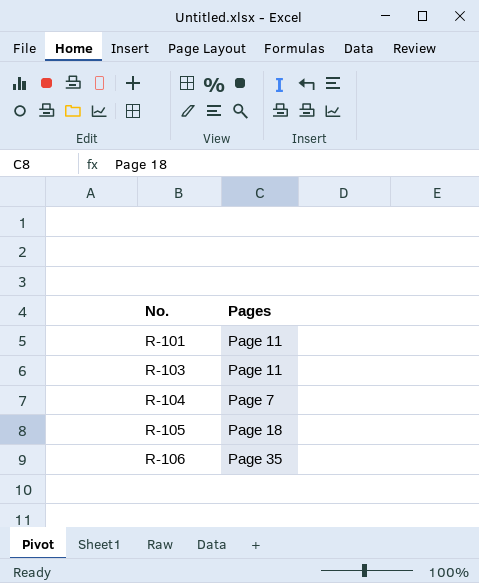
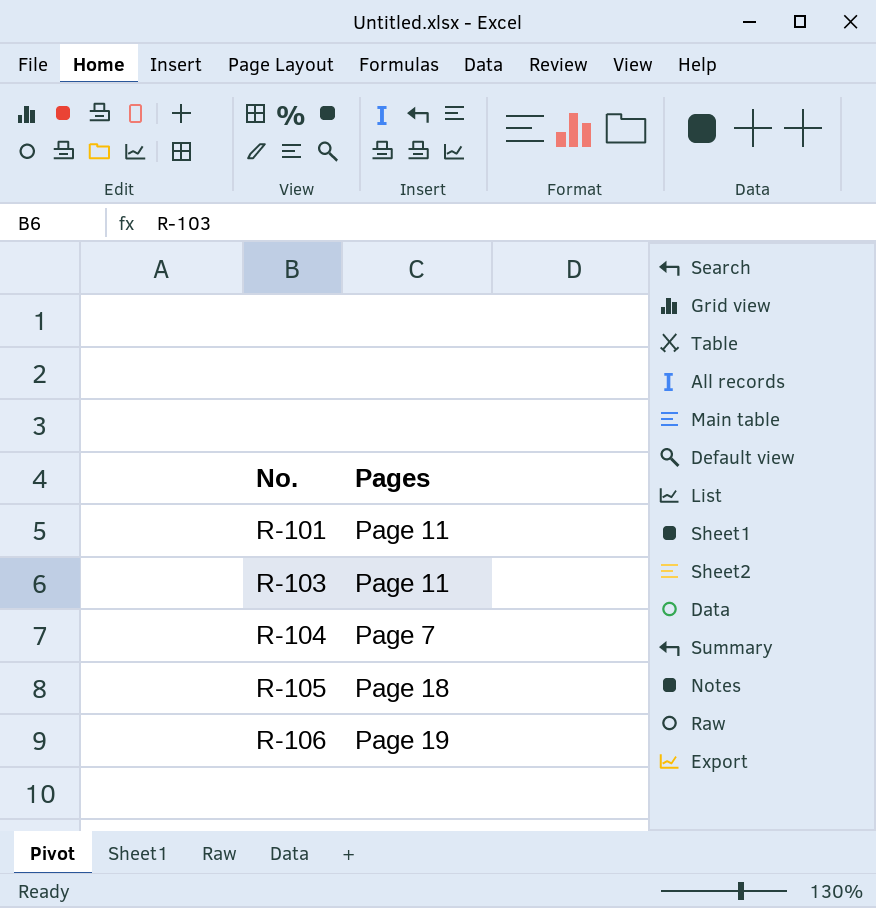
R-106 | Pages: Page 35 -> Page 19

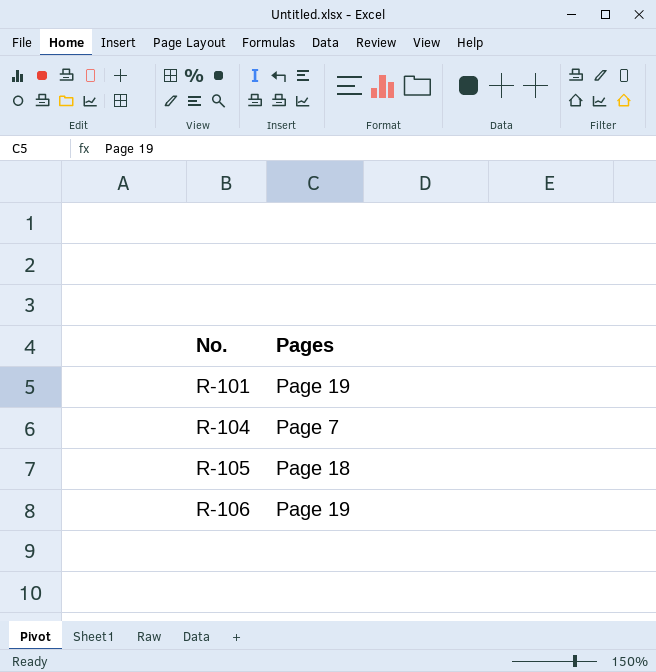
row R-103: Page 11 -> none
R-101 | Pages: Page 11 -> Page 19

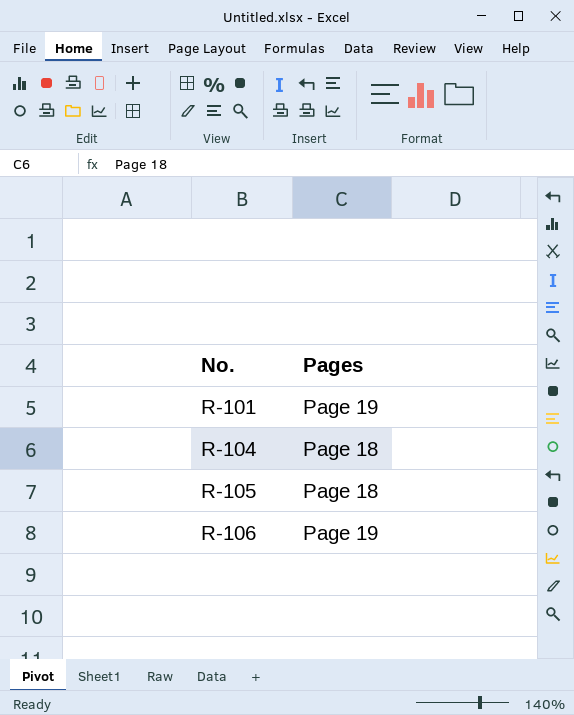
R-104 | Pages: Page 7 -> Page 18

